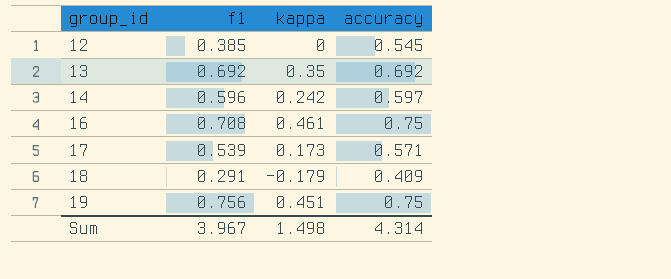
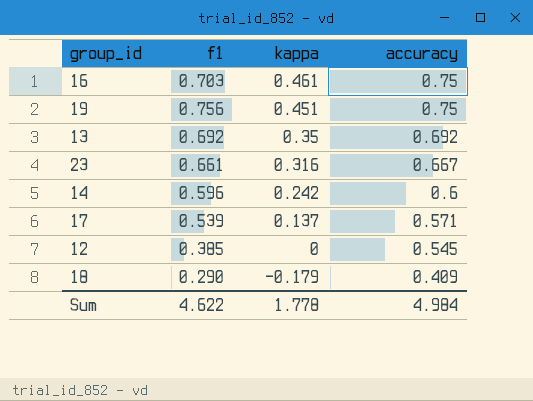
row order: group_id ascending -> kappa descending
16 | f1: 0.708 -> 0.703
row 23: none -> 0.661 | 0.316 | 0.667
14 | accuracy: 0.597 -> 0.6
17 | kappa: 0.173 -> 0.137
18 | f1: 0.291 -> 0.290
Sum | f1: 3.967 -> 4.622
Sum | kappa: 1.498 -> 1.778
Sum | accuracy: 4.314 -> 4.984

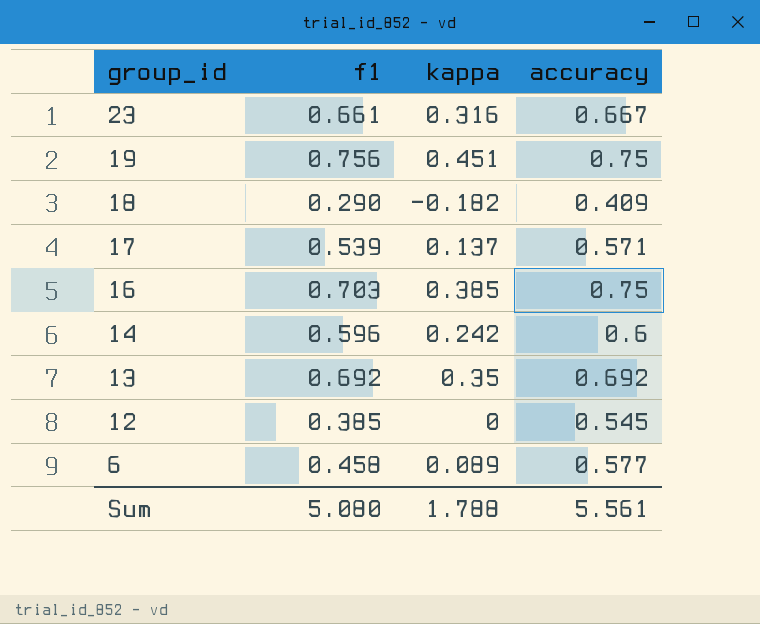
row order: kappa descending -> group_id descending
18 | kappa: -0.179 -> -0.182
16 | kappa: 0.461 -> 0.385
row 6: none -> 0.458 | 0.089 | 0.577
Sum | f1: 4.622 -> 5.080
Sum | kappa: 1.778 -> 1.788
Sum | accuracy: 4.984 -> 5.561

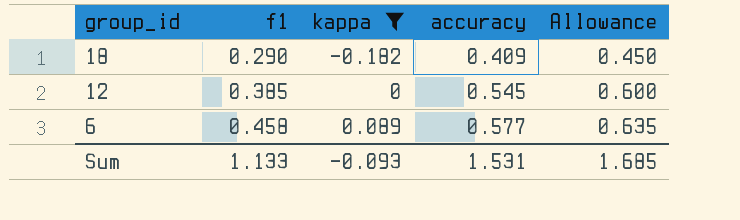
filter: none -> kappa <= 0.089
column Allowance | formula: none -> [accuracy] * 1.1
Sum | f1: 5.080 -> 1.133
Sum | kappa: 1.788 -> -0.093
Sum | accuracy: 5.561 -> 1.531

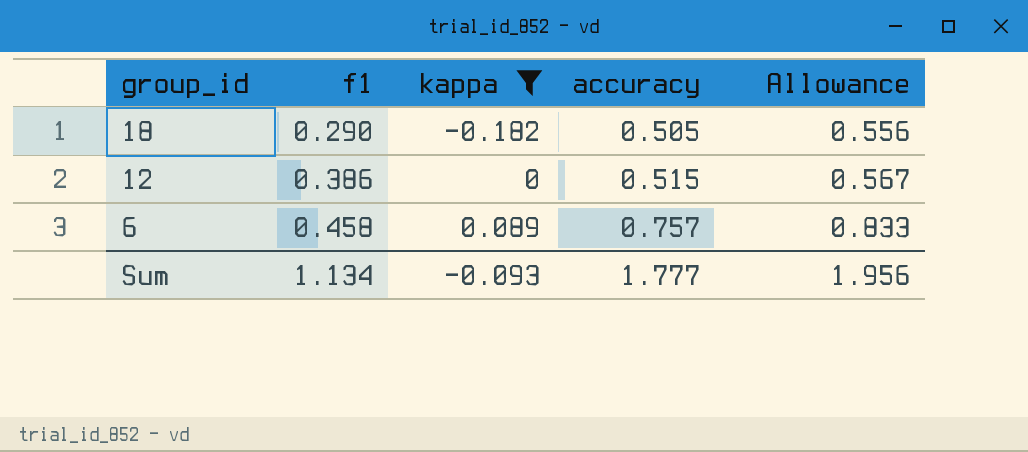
18 | accuracy: 0.409 -> 0.505
18 | Allowance: 0.450 -> 0.556
12 | f1: 0.385 -> 0.386
12 | accuracy: 0.545 -> 0.515
12 | Allowance: 0.600 -> 0.567
6 | accuracy: 0.577 -> 0.757
6 | Allowance: 0.635 -> 0.833
Sum | f1: 1.133 -> 1.134
Sum | accuracy: 1.531 -> 1.777
Sum | Allowance: 1.685 -> 1.956

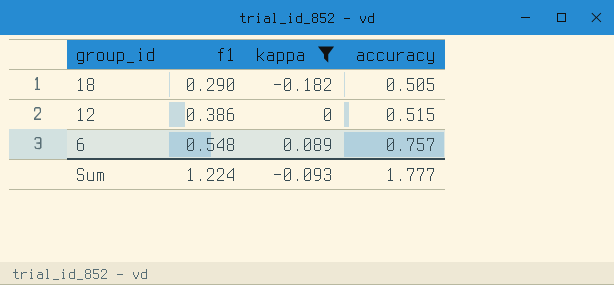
column Allowance | formula: [accuracy] * 1.1 -> none
6 | f1: 0.458 -> 0.548
Sum | f1: 1.134 -> 1.224

